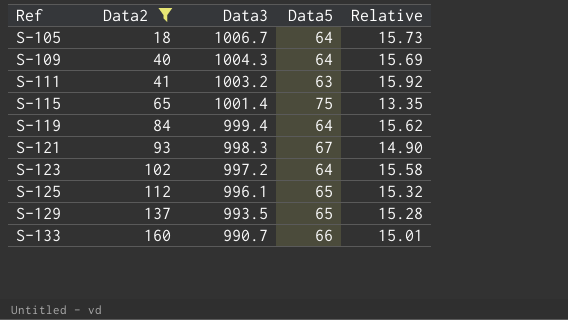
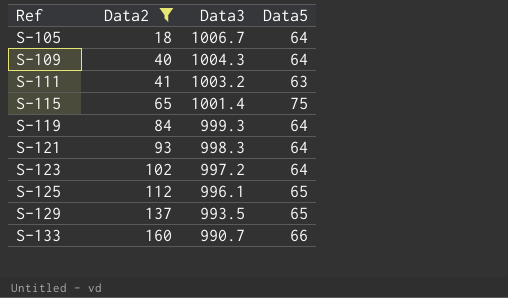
column Relative | formula: [Data3] / [Data5] -> none
S-119 | Data3: 999.4 -> 999.3
S-121 | Data5: 67 -> 64

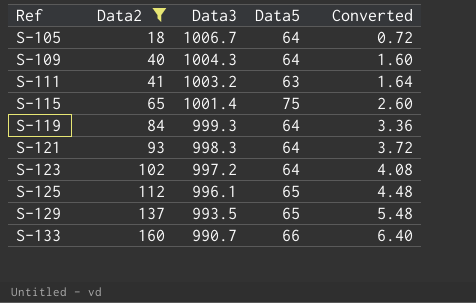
column Converted | formula: none -> [Data2] * 0.04

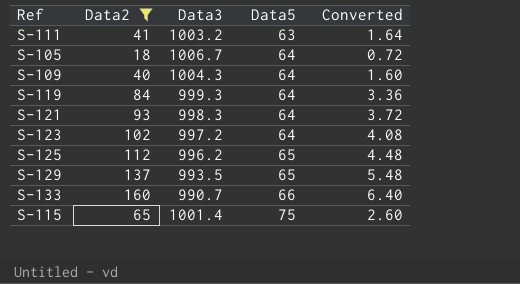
row order: Ref ascending -> Data5 ascending
S-125 | Data3: 996.1 -> 996.2

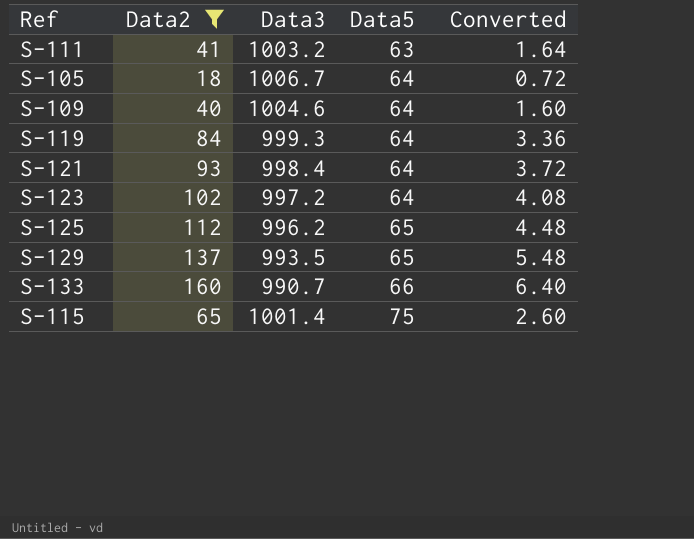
S-109 | Data3: 1004.3 -> 1004.6
S-121 | Data3: 998.3 -> 998.4

